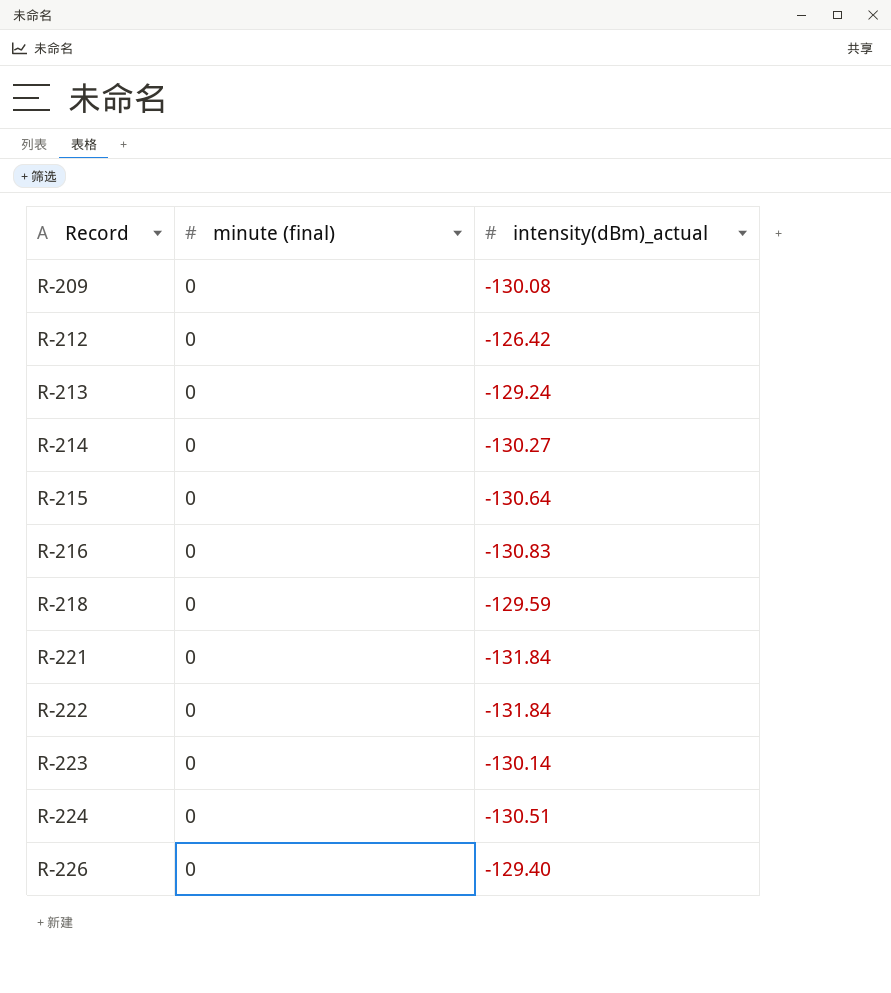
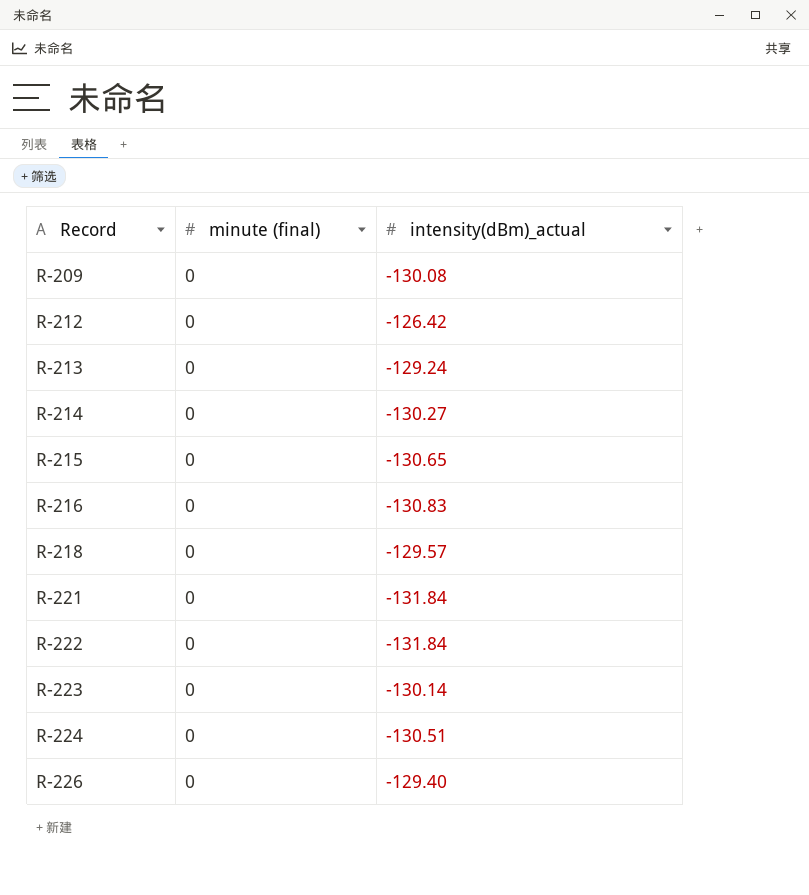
R-215 | intensity(dBm)_actual: -130.64 -> -130.65
R-218 | intensity(dBm)_actual: -129.59 -> -129.57

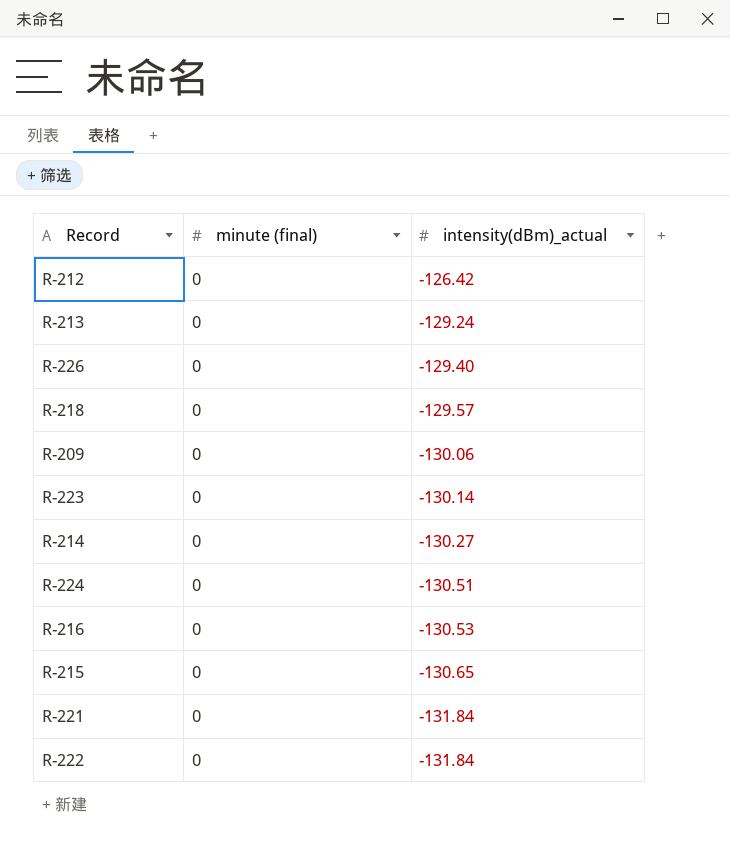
row order: Record ascending -> intensity(dBm)_actual descending
R-209 | intensity(dBm)_actual: -130.08 -> -130.06
R-216 | intensity(dBm)_actual: -130.83 -> -130.53

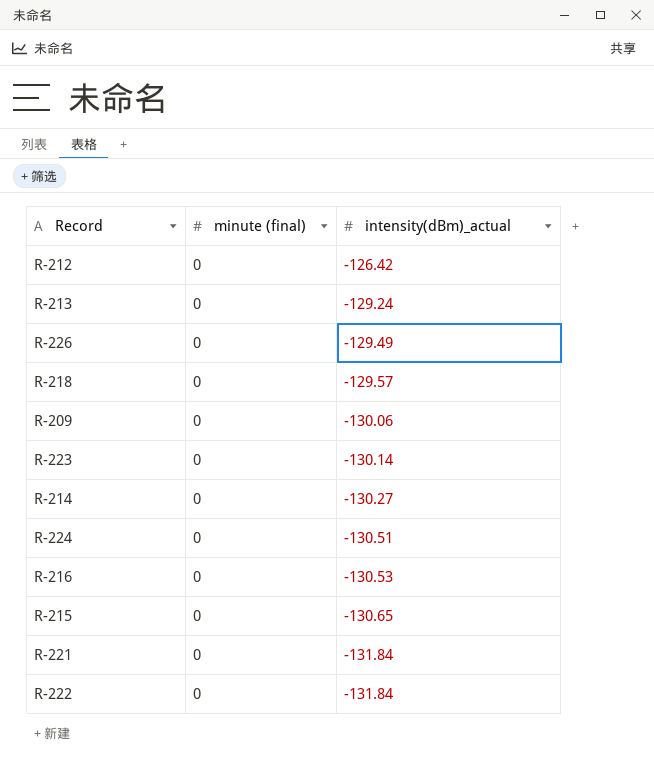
R-226 | intensity(dBm)_actual: -129.40 -> -129.49

